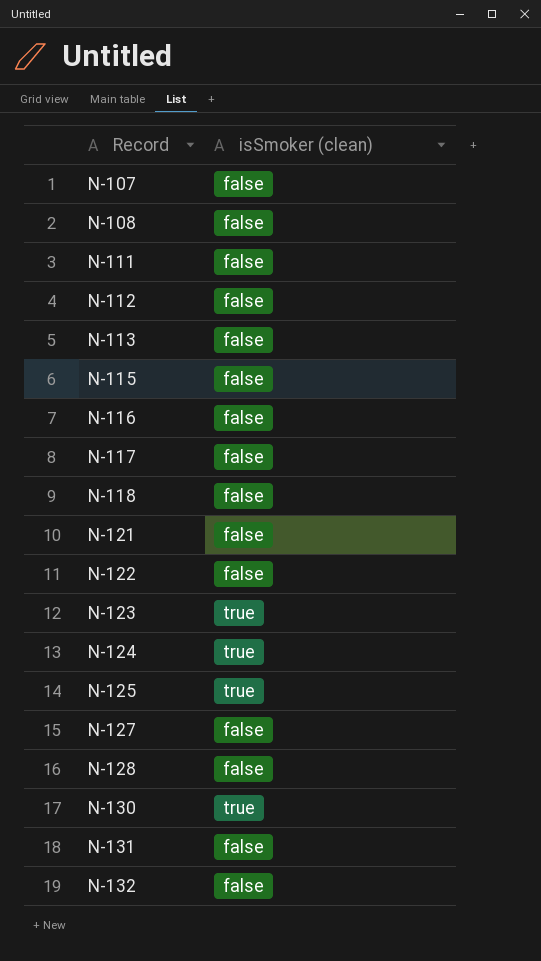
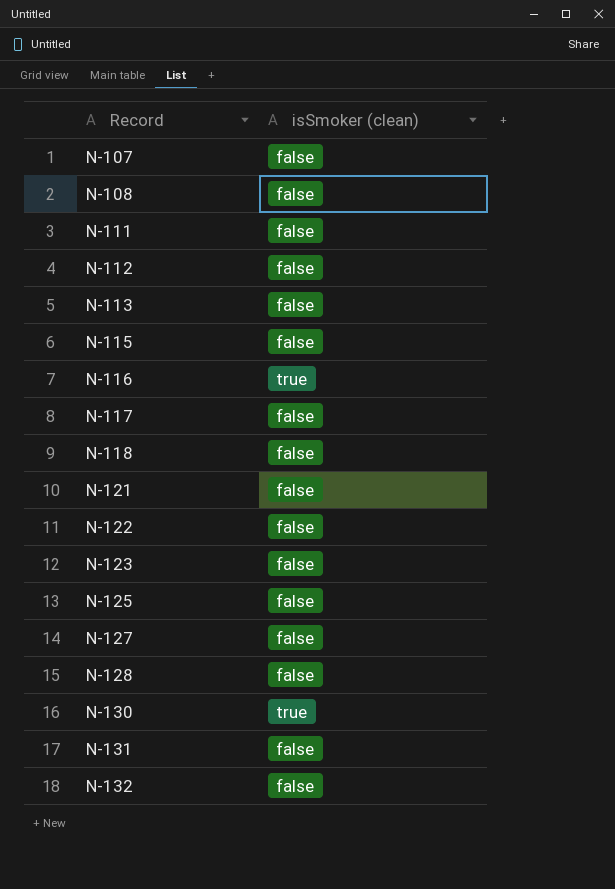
row N-124: true -> none
N-116 | isSmoker (clean): false -> true
N-123 | isSmoker (clean): true -> false
N-125 | isSmoker (clean): true -> false

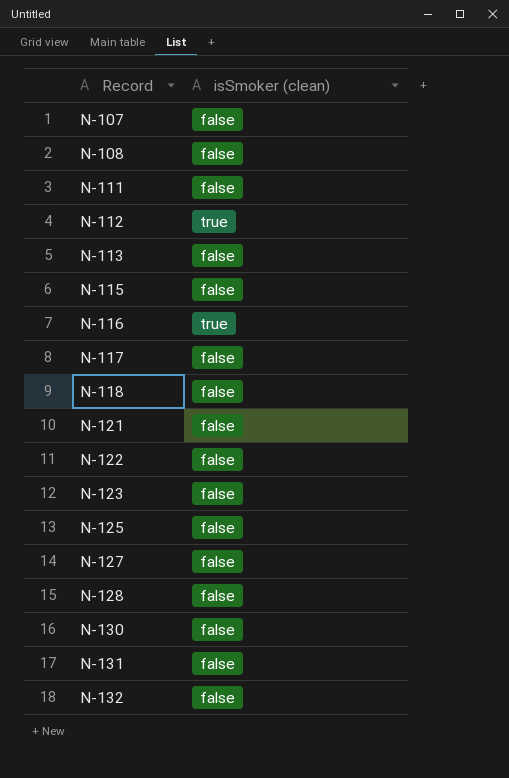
N-112 | isSmoker (clean): false -> true
N-130 | isSmoker (clean): true -> false

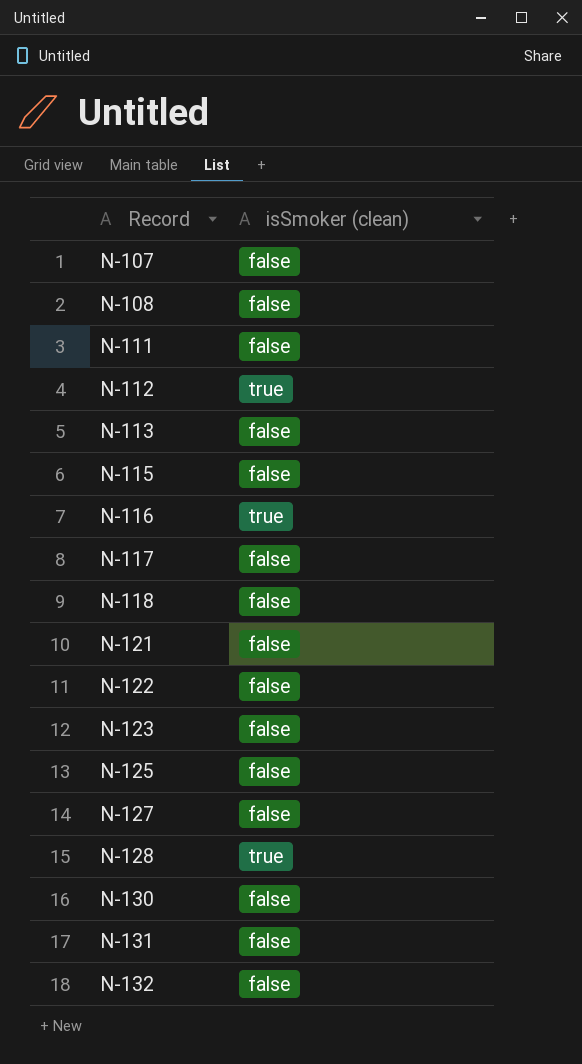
N-128 | isSmoker (clean): false -> true

